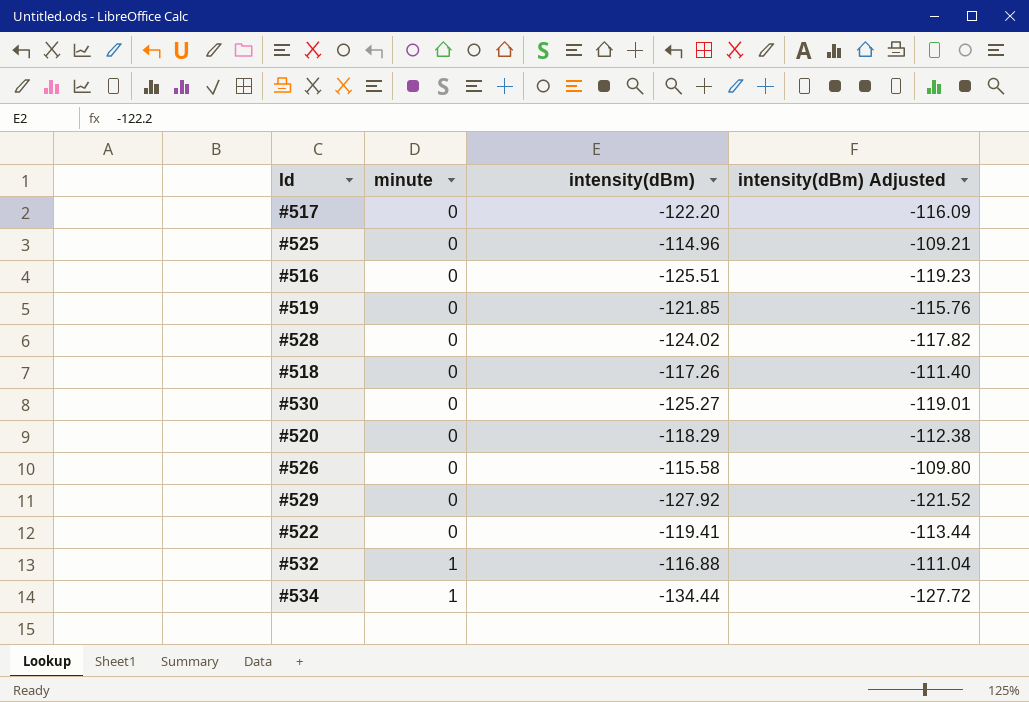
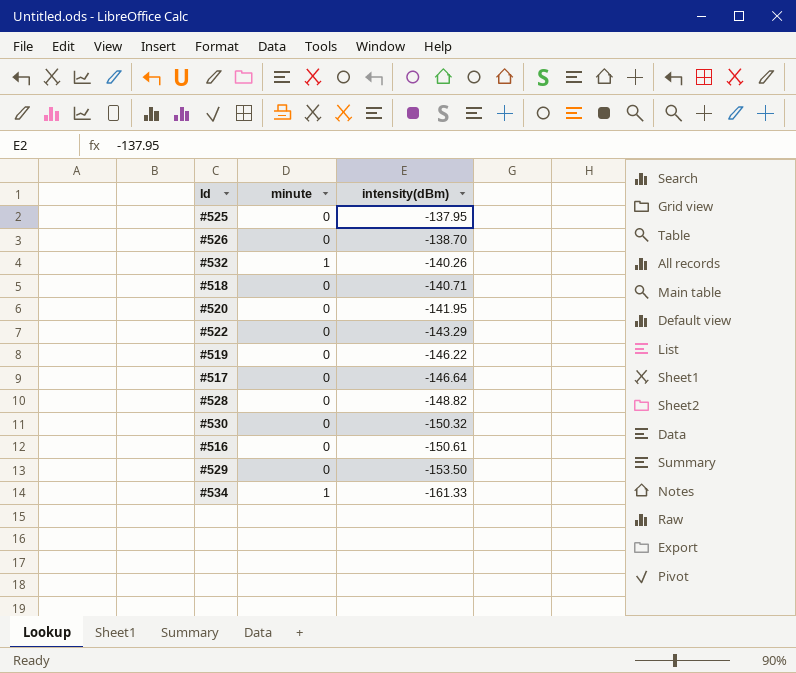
row order: minute ascending -> intensity(dBm) descending
column intensity(dBm) Adjusted | formula: [intensity(dBm)] * 0.95 -> none
#525 | intensity(dBm): -114.96 -> -137.95
#526 | intensity(dBm): -115.58 -> -138.70
#532 | intensity(dBm): -116.88 -> -140.26
#518 | intensity(dBm): -117.26 -> -140.71
#520 | intensity(dBm): -118.29 -> -141.95
#522 | intensity(dBm): -119.41 -> -143.29
#519 | intensity(dBm): -121.85 -> -146.22
#517 | intensity(dBm): -122.20 -> -146.64
#528 | intensity(dBm): -124.02 -> -148.82
#530 | intensity(dBm): -125.27 -> -150.32
#516 | intensity(dBm): -125.51 -> -150.61
#529 | intensity(dBm): -127.92 -> -153.50
#534 | intensity(dBm): -134.44 -> -161.33

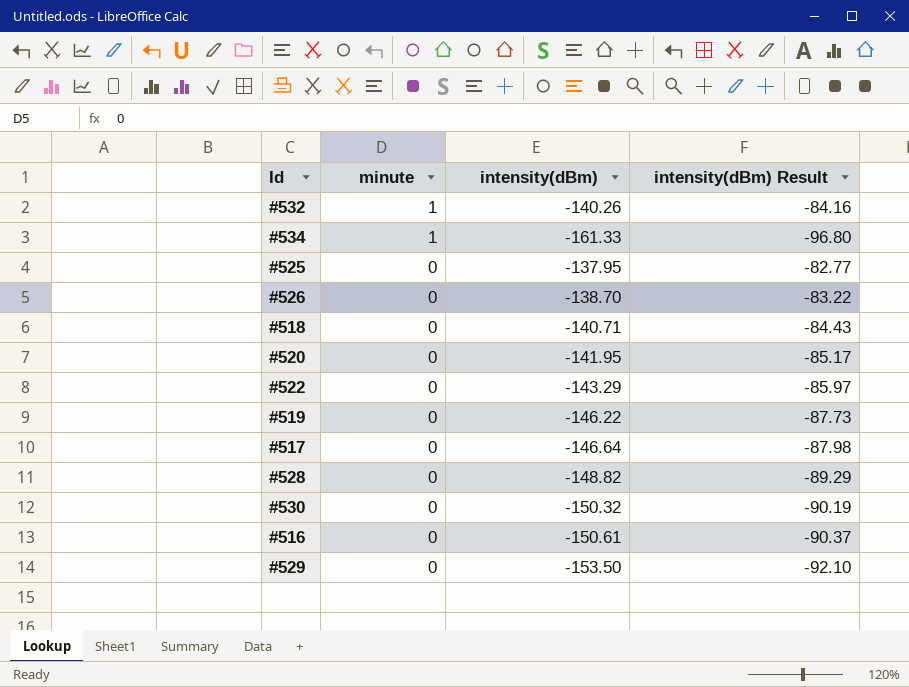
row order: intensity(dBm) descending -> minute descending
column intensity(dBm) Result | formula: none -> [intensity(dBm)] * 0.6

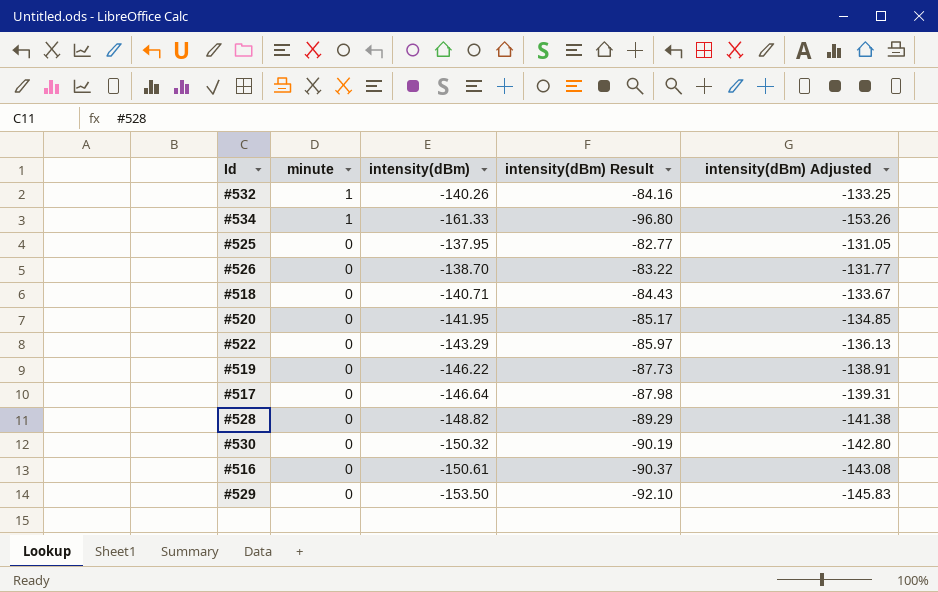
column intensity(dBm) Adjusted | formula: none -> [intensity(dBm)] * 0.95

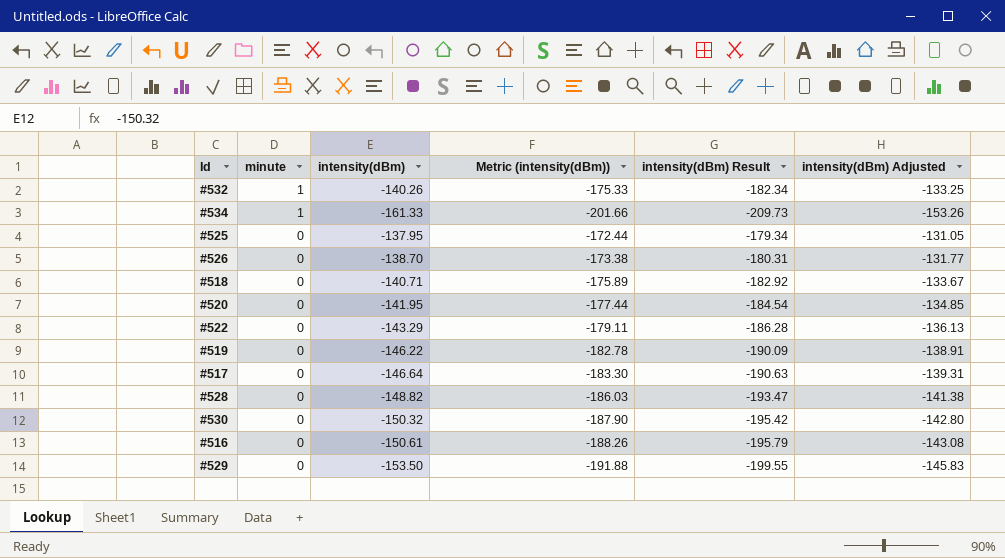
column Metric (intensity(dBm)) | formula: none -> [intensity(dBm)] * 1.25
column intensity(dBm) Result | formula: [intensity(dBm)] * 0.6 -> [intensity(dBm)] * 1.3

